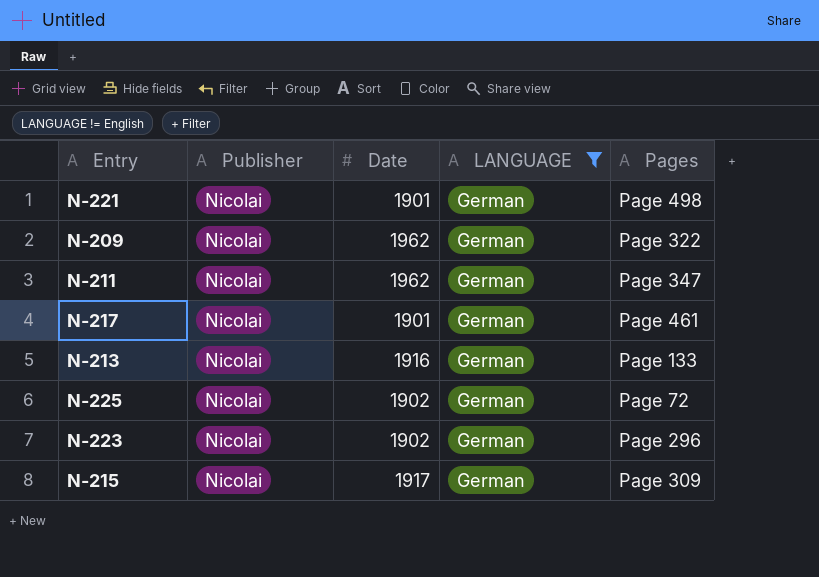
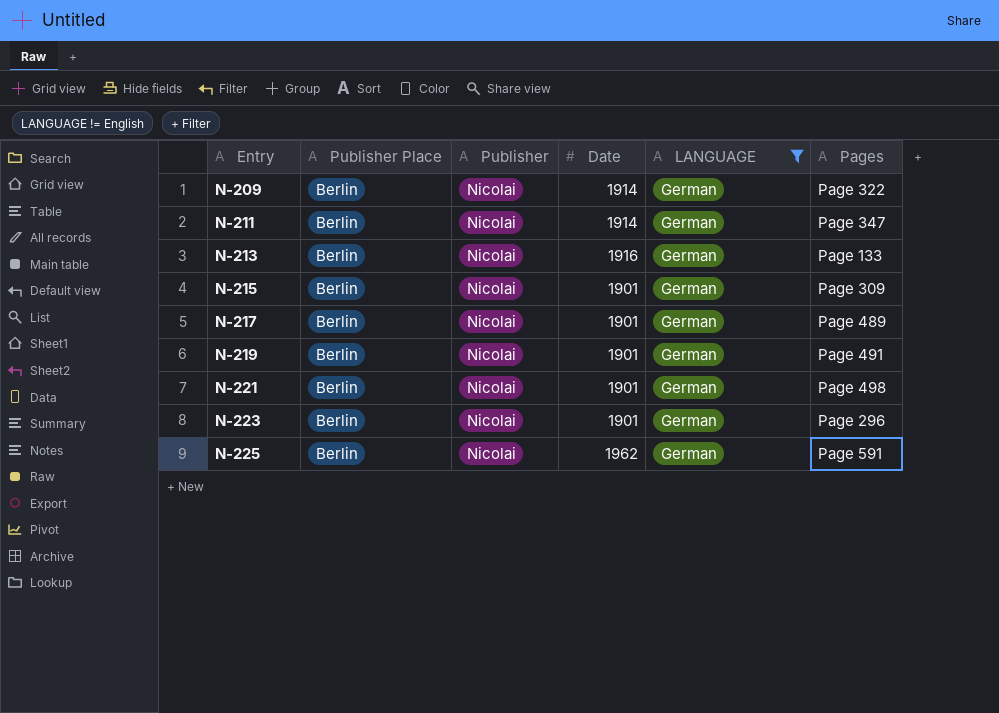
row order: none -> Entry ascending
column Publisher Place | position: none -> 2
N-209 | Date: 1962 -> 1914
N-211 | Date: 1962 -> 1914
N-215 | Date: 1917 -> 1901
N-217 | Pages: Page 461 -> Page 489
row N-219: none -> Berlin | Nicolai | 1901 | German | Page 491
N-223 | Date: 1902 -> 1901
N-225 | Date: 1902 -> 1962
N-225 | Pages: Page 72 -> Page 591

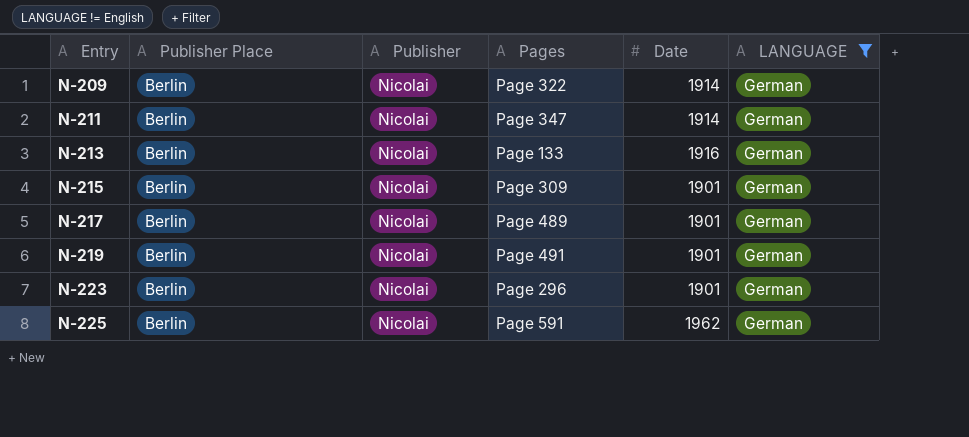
column Pages | position: 6 -> 4
row N-221: Berlin | Nicolai | 1901 | German | Page 498 -> none

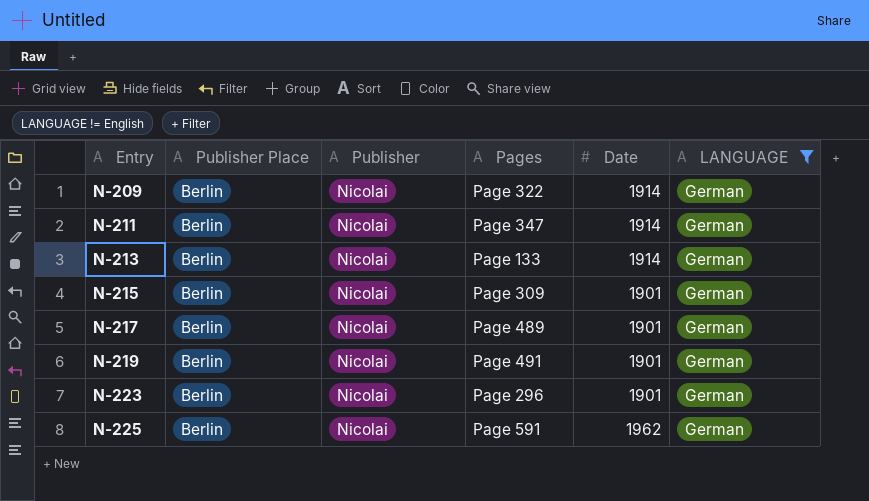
N-213 | Date: 1916 -> 1914

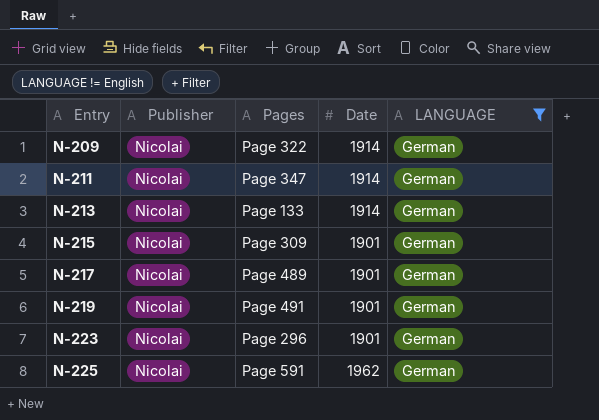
column Publisher Place | position: 2 -> none

